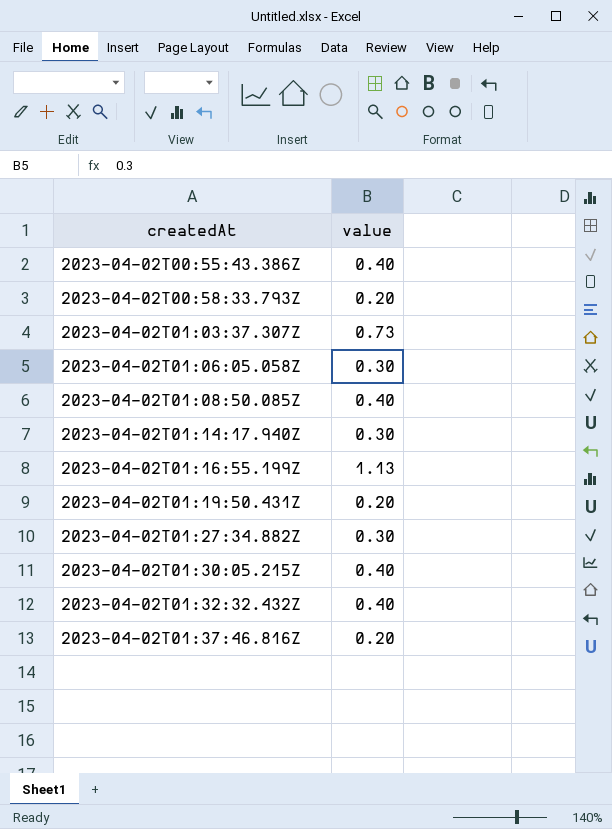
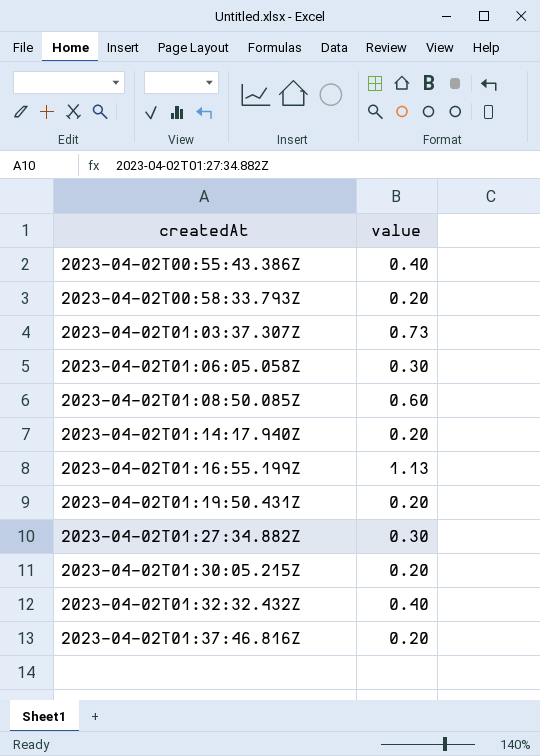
2023-04-02T01:08:50.085Z | value: 0.40 -> 0.60
2023-04-02T01:14:17.940Z | value: 0.30 -> 0.20
2023-04-02T01:30:05.215Z | value: 0.40 -> 0.20

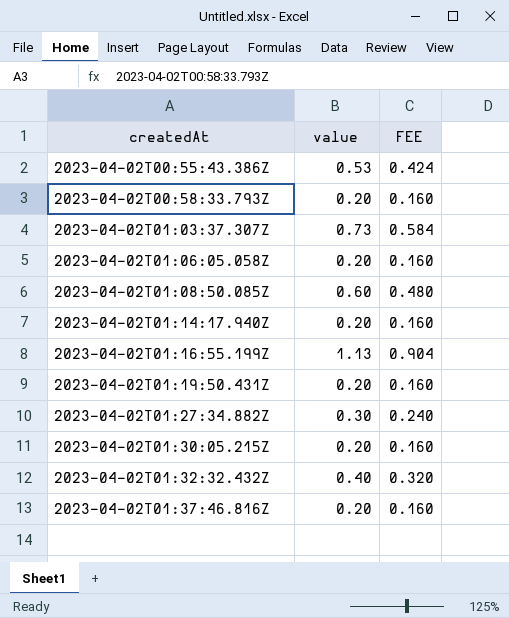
column FEE | formula: none -> [value] * 0.8
2023-04-02T00:55:43.386Z | value: 0.40 -> 0.53
2023-04-02T01:06:05.058Z | value: 0.30 -> 0.20

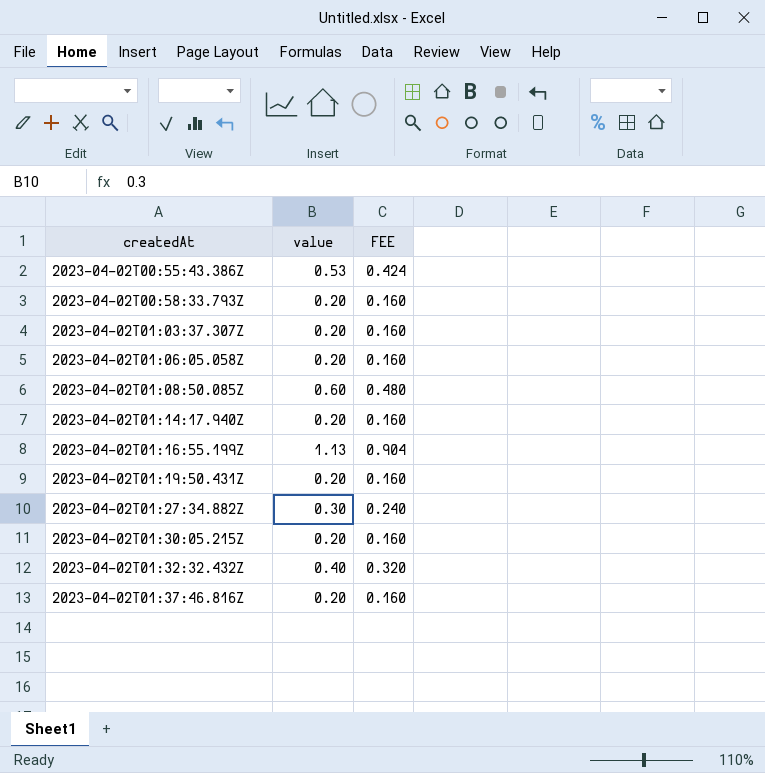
2023-04-02T01:03:37.307Z | value: 0.73 -> 0.20
2023-04-02T01:03:37.307Z | FEE: 0.584 -> 0.160

